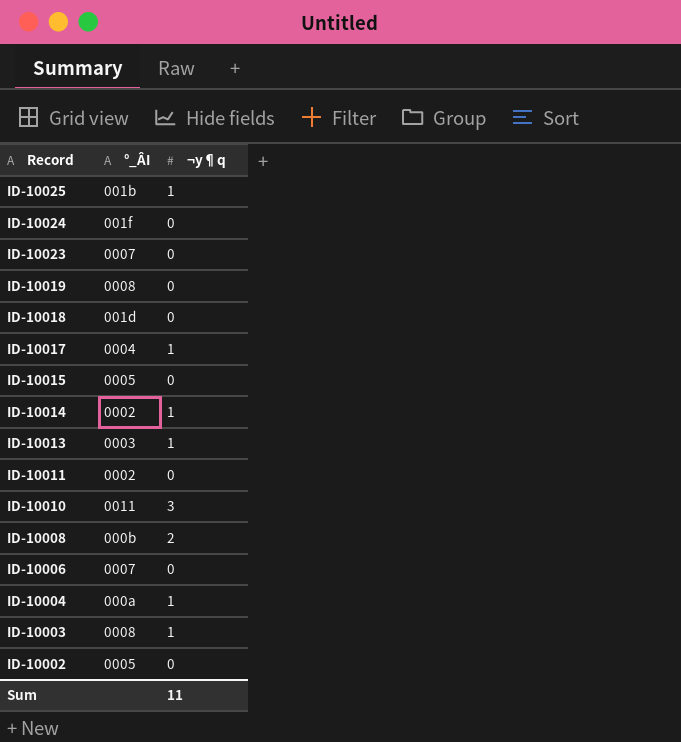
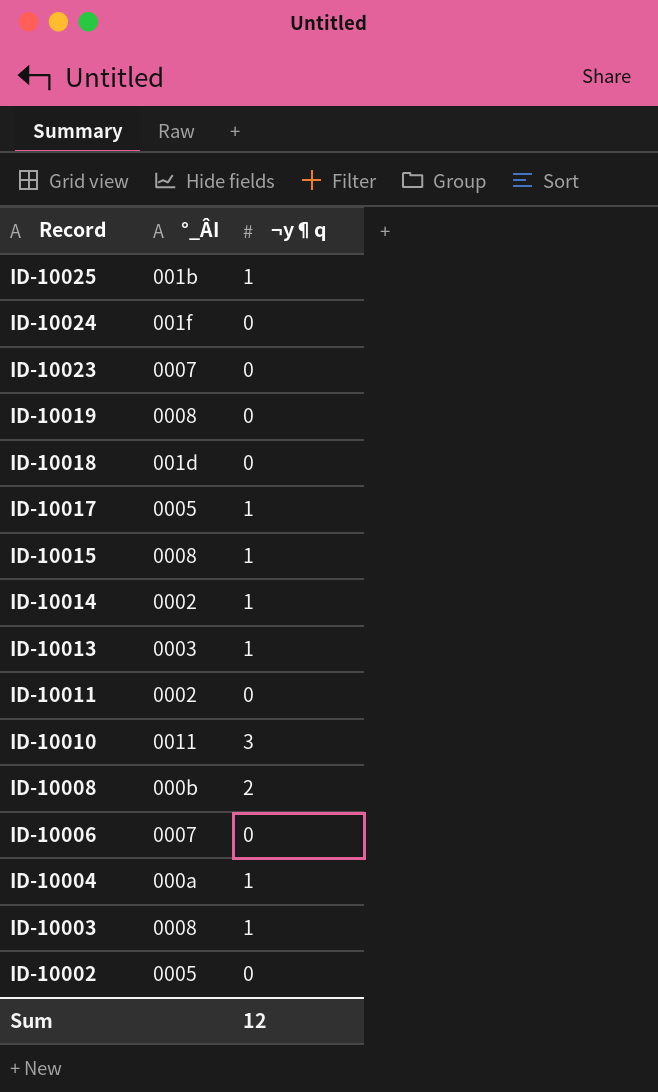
ID-10017 | °_ÂI: 0004 -> 0005
ID-10015 | °_ÂI: 0005 -> 0008
ID-10015 | ¬y¶q: 0 -> 1
Sum | ¬y¶q: 11 -> 12

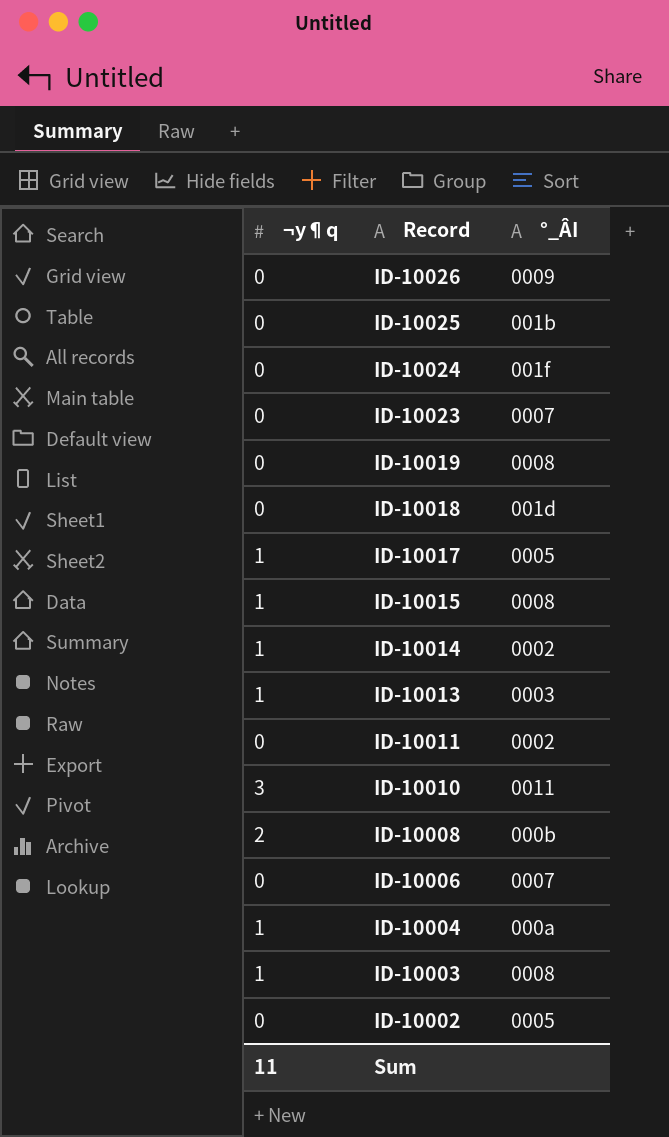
column ¬y¶q | position: 3 -> 1
row ID-10026: none -> 0 | 0009
ID-10025 | ¬y¶q: 1 -> 0
Sum | ¬y¶q: 12 -> 11

